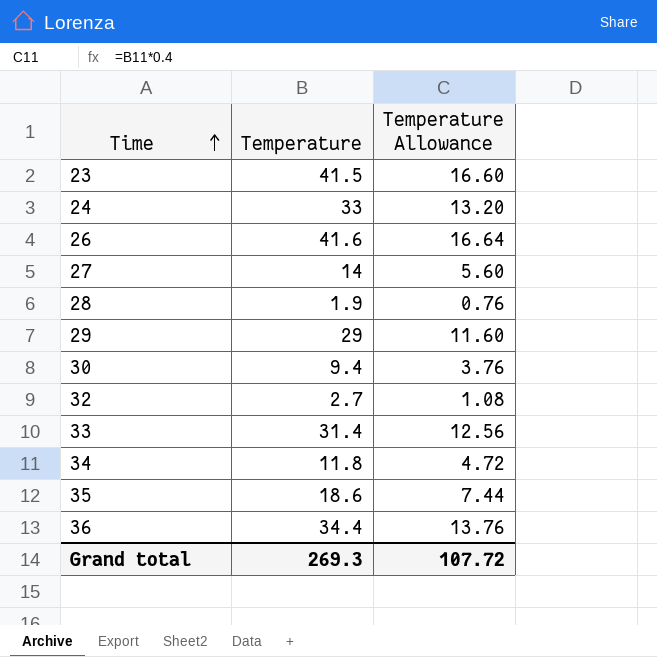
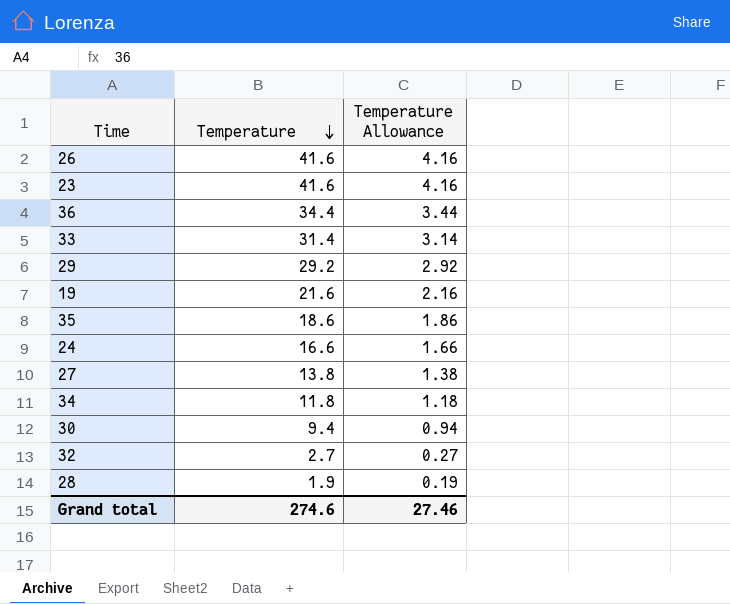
row order: Time ascending -> Temperature descending
column Temperature Allowance | formula: [Temperature] * 0.4 -> [Temperature] * 0.1
23 | Temperature: 41.5 -> 41.6
29 | Temperature: 29 -> 29.2
row 19: none -> 21.6 | 2.16
24 | Temperature: 33 -> 16.6
27 | Temperature: 14 -> 13.8
Grand total | Temperature: 269.3 -> 274.6
Grand total | Temperature Allowance: 107.72 -> 27.46

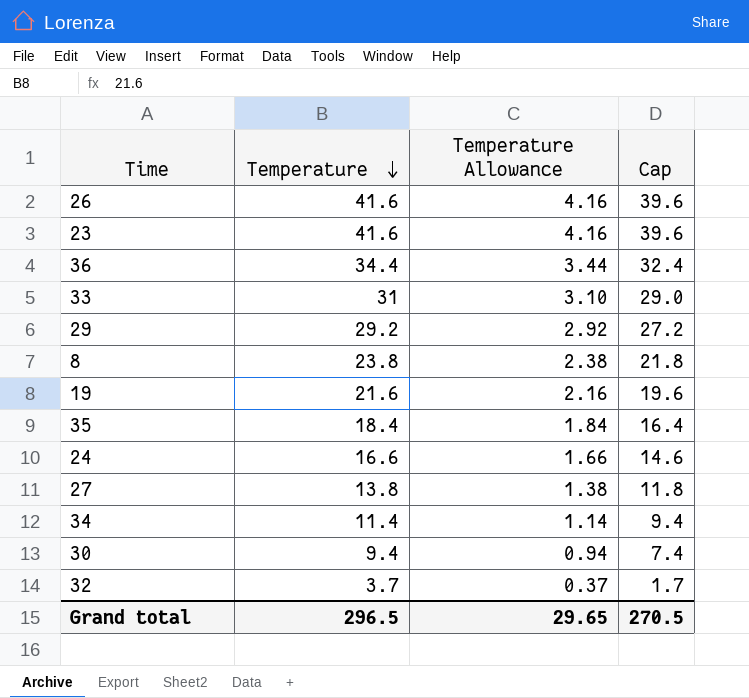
column Cap | formula: none -> [Temperature] - 2
row 28: 1.9 | 0.19 -> none
33 | Temperature: 31.4 -> 31
33 | Temperature Allowance: 3.14 -> 3.10
row 8: none -> 23.8 | 2.38 | 21.8
35 | Temperature: 18.6 -> 18.4
35 | Temperature Allowance: 1.86 -> 1.84
34 | Temperature: 11.8 -> 11.4
34 | Temperature Allowance: 1.18 -> 1.14
32 | Temperature: 2.7 -> 3.7
32 | Temperature Allowance: 0.27 -> 0.37
Grand total | Temperature: 274.6 -> 296.5
Grand total | Temperature Allowance: 27.46 -> 29.65

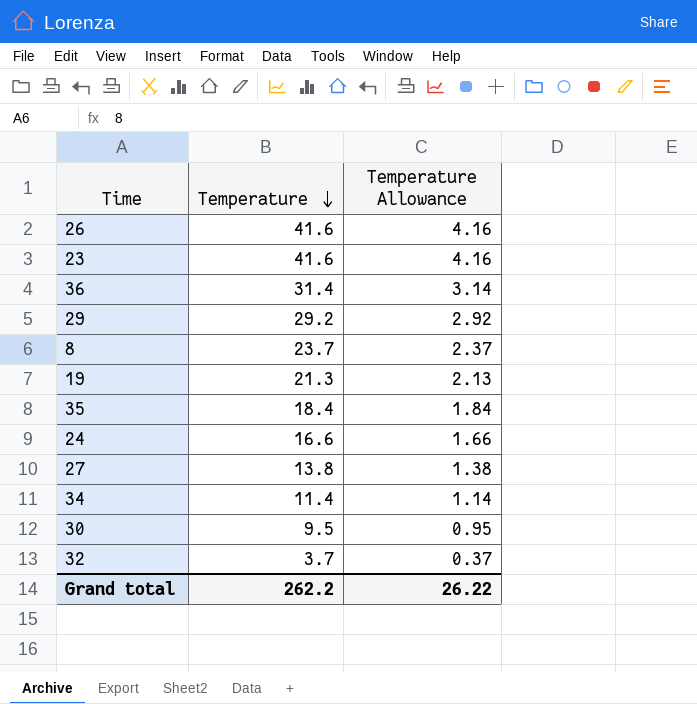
column Cap | formula: [Temperature] - 2 -> none
row 33: 31 | 3.10 | 29.0 -> none
36 | Temperature: 34.4 -> 31.4
36 | Temperature Allowance: 3.44 -> 3.14
8 | Temperature: 23.8 -> 23.7
8 | Temperature Allowance: 2.38 -> 2.37
19 | Temperature: 21.6 -> 21.3
19 | Temperature Allowance: 2.16 -> 2.13
30 | Temperature: 9.4 -> 9.5
30 | Temperature Allowance: 0.94 -> 0.95
Grand total | Temperature: 296.5 -> 262.2
Grand total | Temperature Allowance: 29.65 -> 26.22

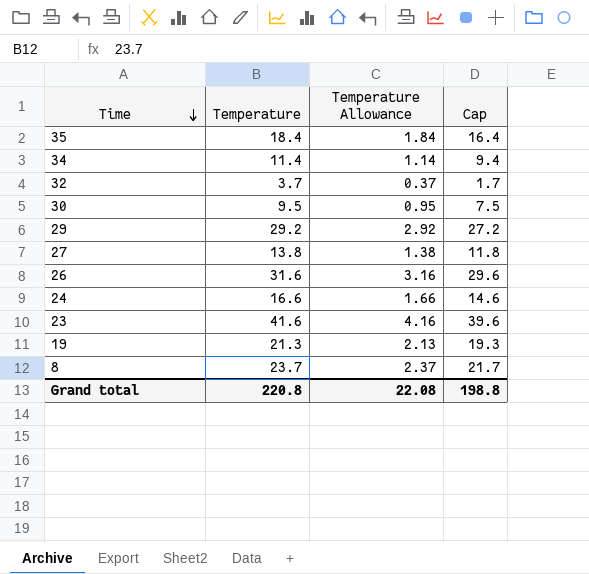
row order: Temperature descending -> Time descending
column Cap | formula: none -> [Temperature] - 2
row 36: 31.4 | 3.14 -> none
26 | Temperature: 41.6 -> 31.6
26 | Temperature Allowance: 4.16 -> 3.16
Grand total | Temperature: 262.2 -> 220.8
Grand total | Temperature Allowance: 26.22 -> 22.08

